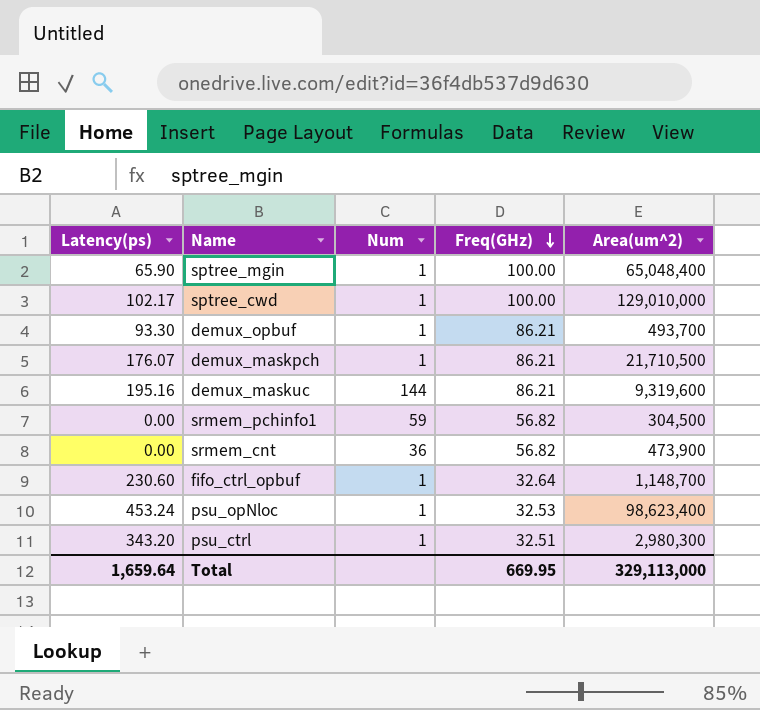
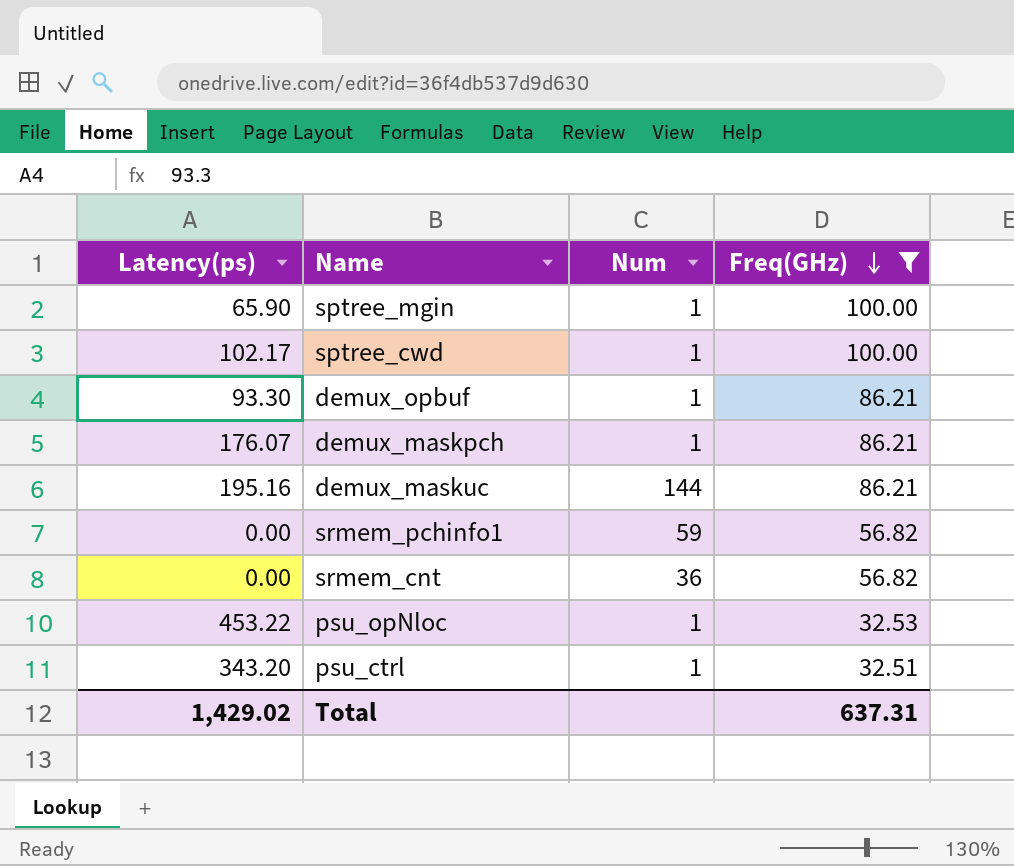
filter: none -> Freq(GHz) != 32.64
column Area(um^2) | position: 5 -> none
psu_opNloc | Latency(ps): 453.24 -> 453.22
Total | Latency(ps): 1,659.64 -> 1,429.02
Total | Freq(GHz): 669.95 -> 637.31

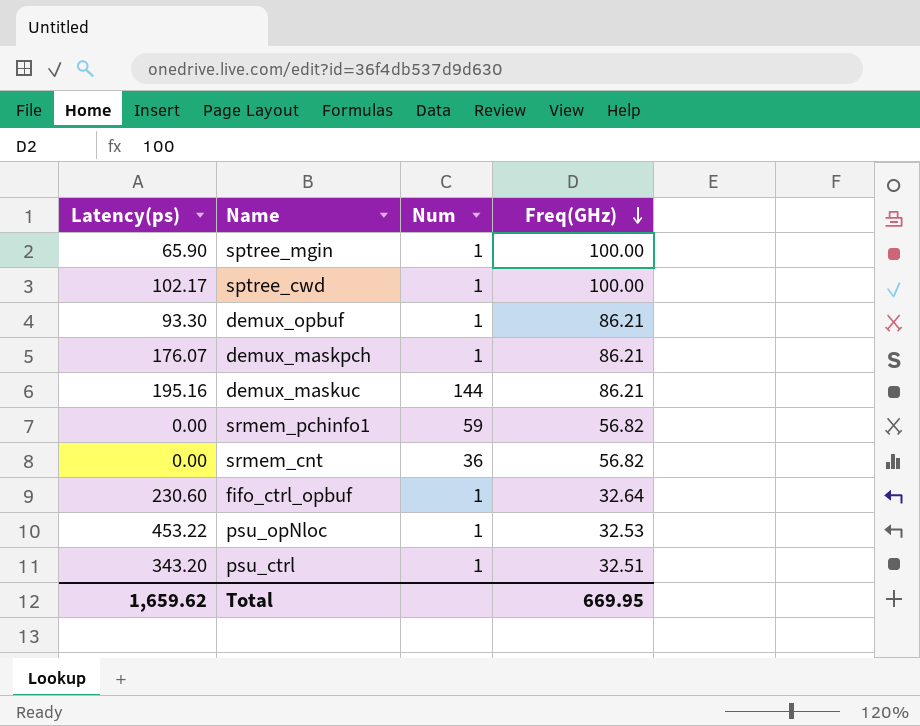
filter: Freq(GHz) != 32.64 -> none
Total | Latency(ps): 1,429.02 -> 1,659.62
Total | Freq(GHz): 637.31 -> 669.95

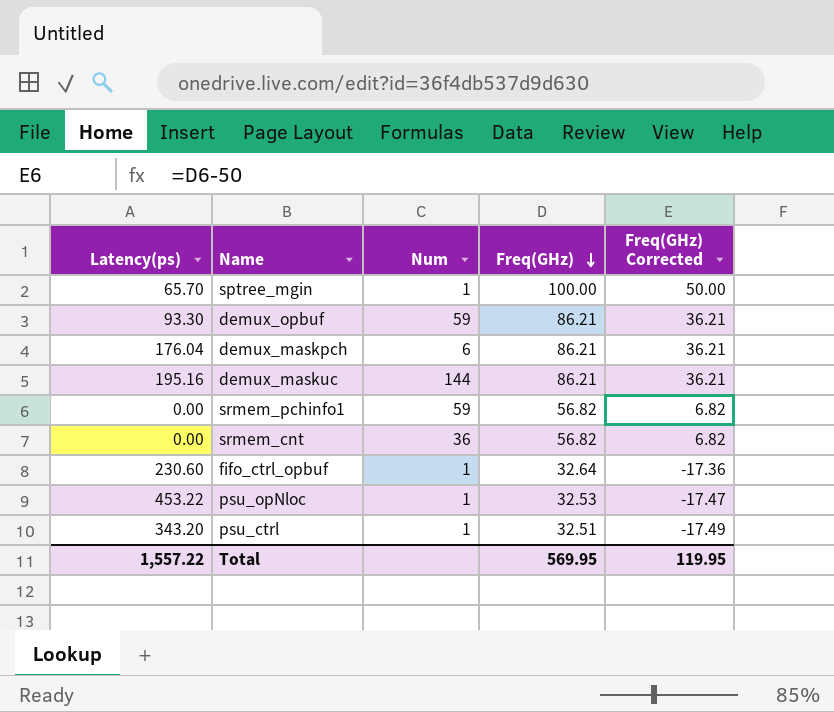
column Freq(GHz) Corrected | formula: none -> [Freq(GHz)] - 50
row sptree_cwd: 102.17 | 1 | 100.00 -> none
sptree_mgin | Latency(ps): 65.90 -> 65.70
demux_opbuf | Num: 1 -> 59
demux_maskpch | Latency(ps): 176.07 -> 176.04
demux_maskpch | Num: 1 -> 6
Total | Latency(ps): 1,659.62 -> 1,557.22
Total | Freq(GHz): 669.95 -> 569.95

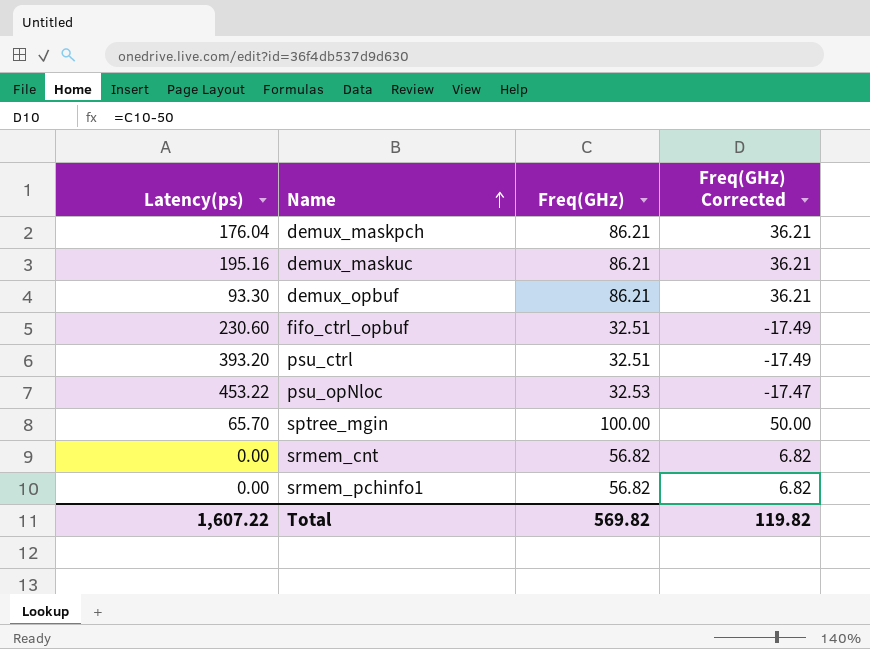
row order: Freq(GHz) descending -> Name ascending
column Num | position: 3 -> none
fifo_ctrl_opbuf | Freq(GHz): 32.64 -> 32.51
fifo_ctrl_opbuf | Freq(GHz) Corrected: -17.36 -> -17.49
psu_ctrl | Latency(ps): 343.20 -> 393.20
Total | Latency(ps): 1,557.22 -> 1,607.22
Total | Freq(GHz): 569.95 -> 569.82
Total | Freq(GHz) Corrected: 119.95 -> 119.82

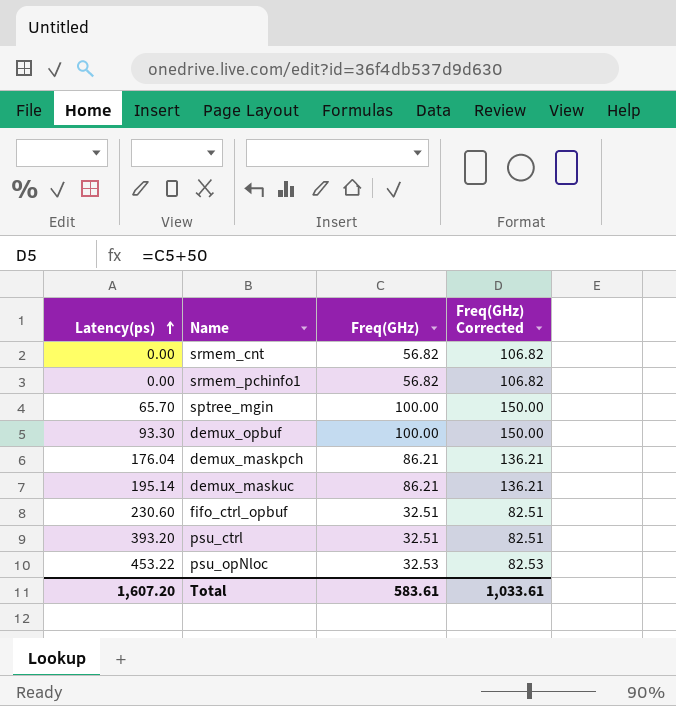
row order: Name ascending -> Latency(ps) ascending
column Freq(GHz) Corrected | formula: [Freq(GHz)] - 50 -> [Freq(GHz)] + 50
demux_opbuf | Freq(GHz): 86.21 -> 100.00
demux_maskuc | Latency(ps): 195.16 -> 195.14
Total | Latency(ps): 1,607.22 -> 1,607.20
Total | Freq(GHz): 569.82 -> 583.61
Total | Freq(GHz) Corrected: 119.82 -> 1,033.61

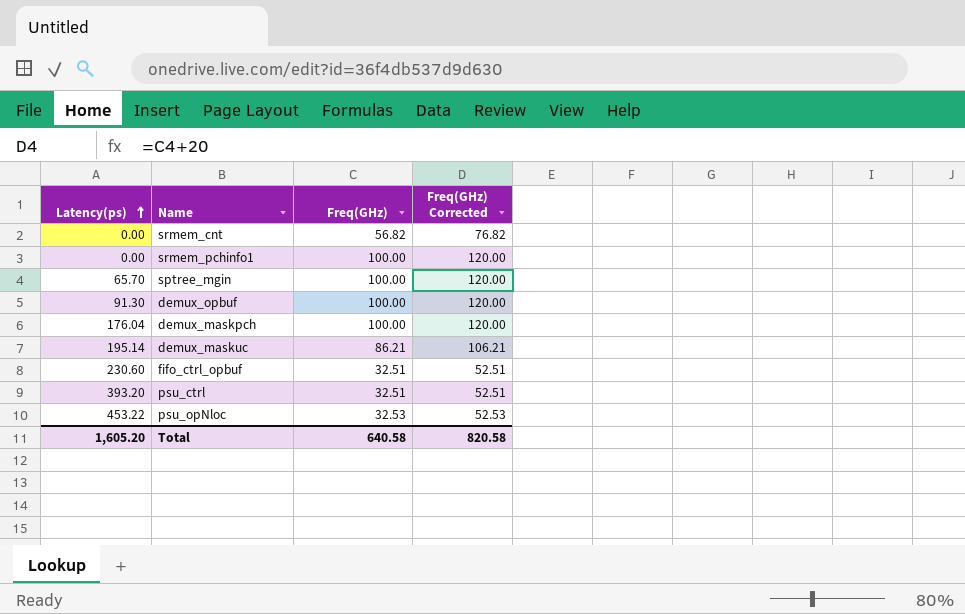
column Freq(GHz) Corrected | formula: [Freq(GHz)] + 50 -> [Freq(GHz)] + 20
srmem_pchinfo1 | Freq(GHz): 56.82 -> 100.00
demux_opbuf | Latency(ps): 93.30 -> 91.30
demux_maskpch | Freq(GHz): 86.21 -> 100.00
Total | Latency(ps): 1,607.20 -> 1,605.20
Total | Freq(GHz): 583.61 -> 640.58
Total | Freq(GHz) Corrected: 1,033.61 -> 820.58

